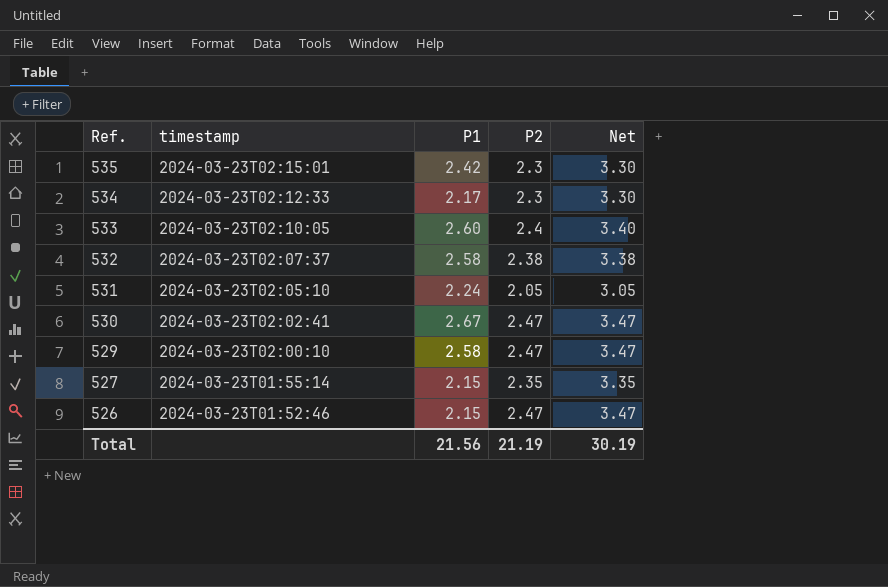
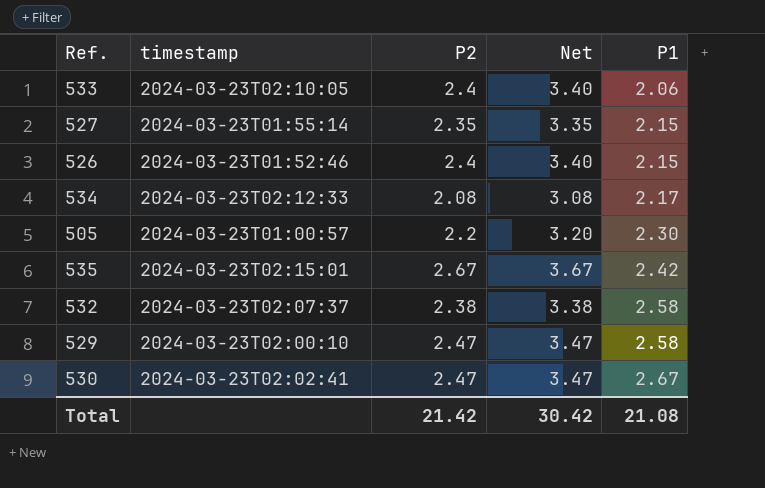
row order: Ref. descending -> P1 ascending
column P1 | position: 3 -> 5
row 531: 2024-03-23T02:05:10 | 2.24 | 2.05 | 3.05 -> none
533 | P1: 2.60 -> 2.06
526 | P2: 2.47 -> 2.4
526 | Net: 3.47 -> 3.40
534 | P2: 2.3 -> 2.08
534 | Net: 3.30 -> 3.08
row 505: none -> 2024-03-23T01:00:57 | 2.2 | 3.20 | 2.30
535 | P2: 2.3 -> 2.67
535 | Net: 3.30 -> 3.67
Total | P2: 21.19 -> 21.42
Total | Net: 30.19 -> 30.42
Total | P1: 21.56 -> 21.08

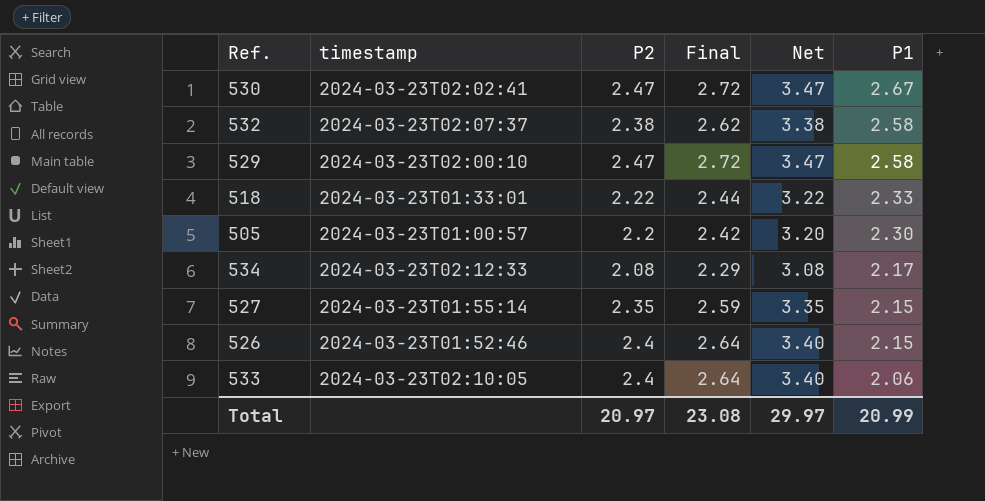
row order: P1 ascending -> P1 descending
column Final | formula: none -> [P2] * 1.1
row 535: 2024-03-23T02:15:01 | 2.67 | 3.67 | 2.42 -> none
row 518: none -> 2024-03-23T01:33:01 | 2.22 | 2.44 | 3.22 | 2.33
Total | P2: 21.42 -> 20.97
Total | Net: 30.42 -> 29.97
Total | P1: 21.08 -> 20.99

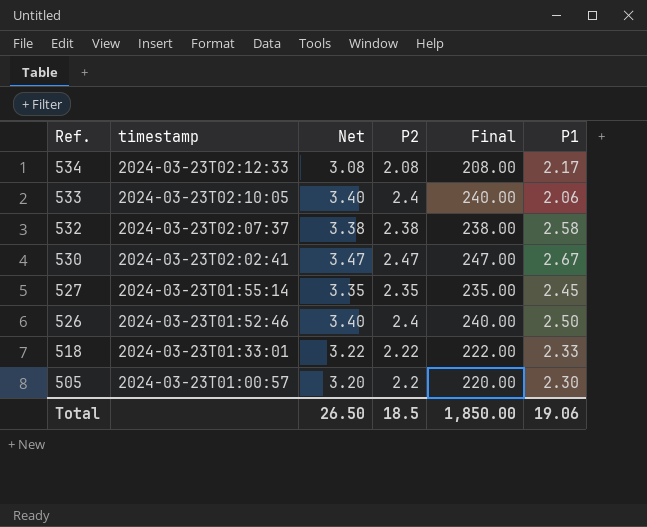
row order: P1 descending -> Ref. descending
column Net | position: 5 -> 3
column Final | formula: [P2] * 1.1 -> [P2] * 100
row 529: 2024-03-23T02:00:10 | 2.47 | 2.72 | 3.47 | 2.58 -> none
527 | P1: 2.15 -> 2.45
526 | P1: 2.15 -> 2.50
Total | Net: 29.97 -> 26.50
Total | P2: 20.97 -> 18.5
Total | Final: 23.08 -> 1,850.00
Total | P1: 20.99 -> 19.06

